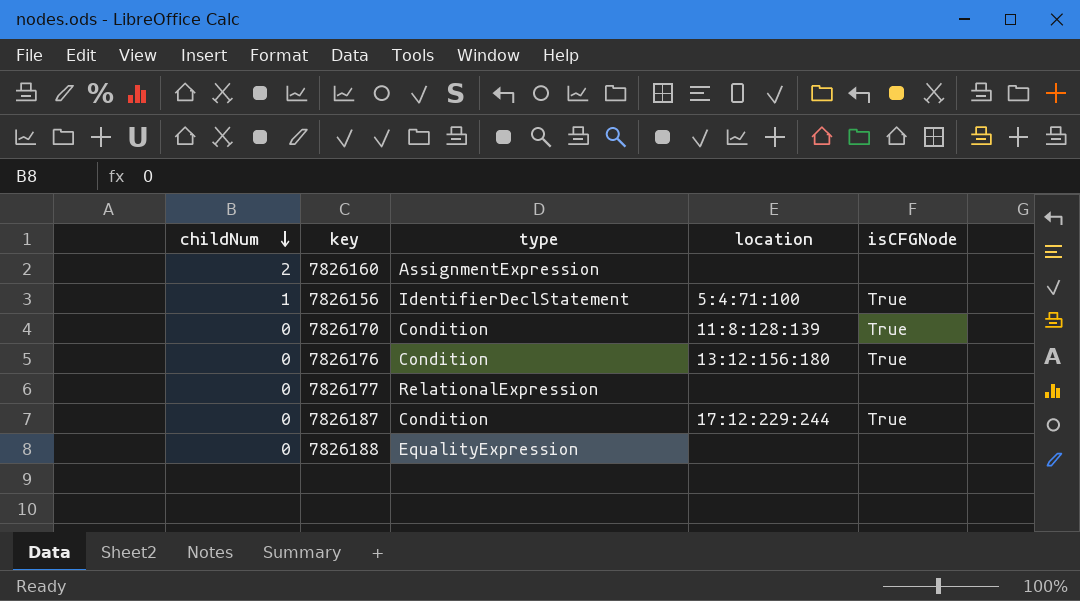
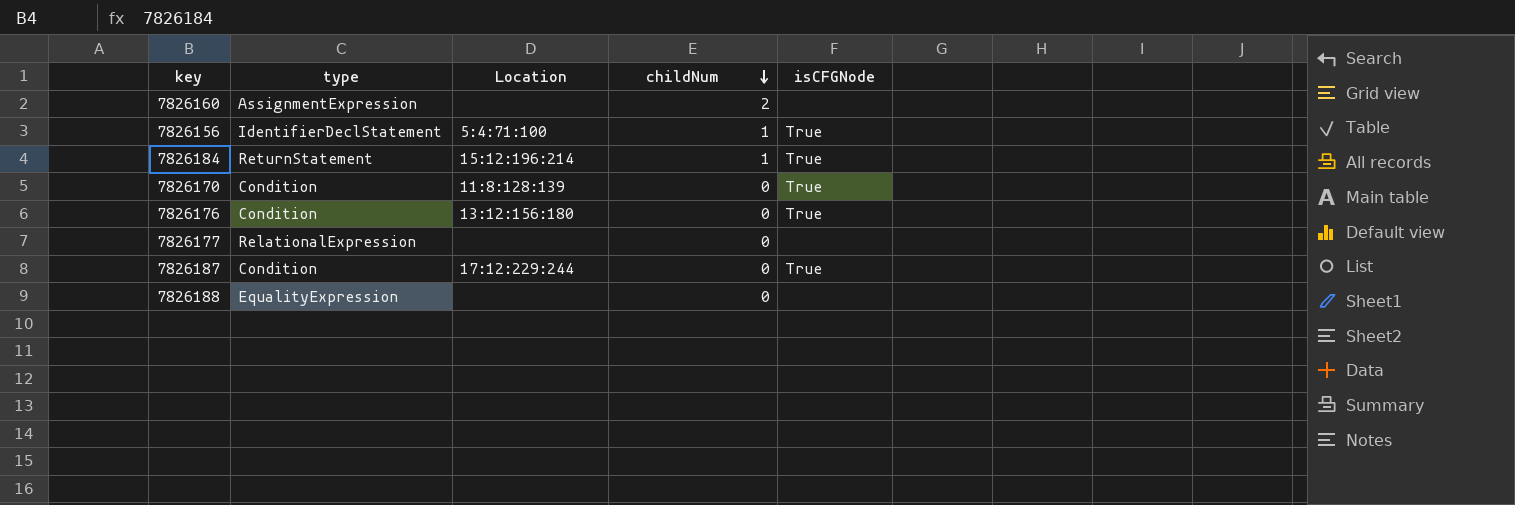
column name: location -> Location
column childNum | position: 1 -> 4
row 7826184: none -> ReturnStatement | 15:12:196:214 | 1 | True

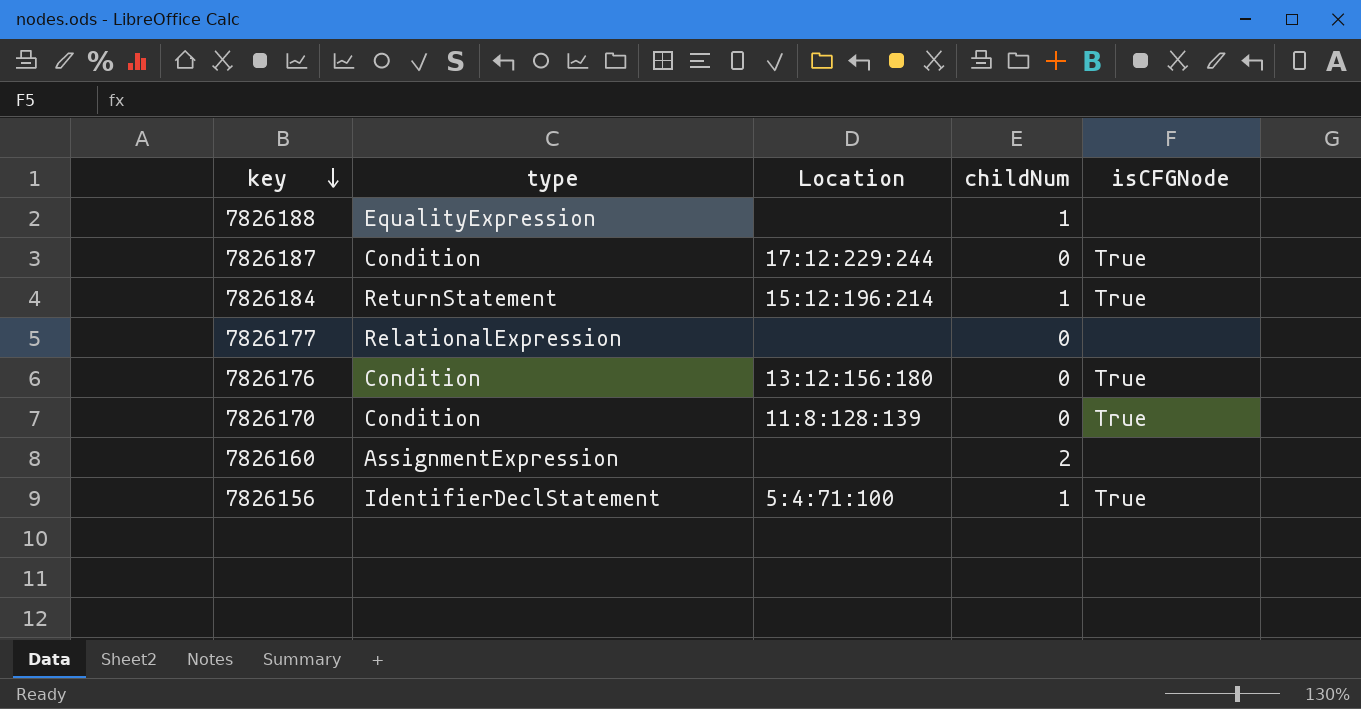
row order: childNum descending -> key descending
7826188 | childNum: 0 -> 1

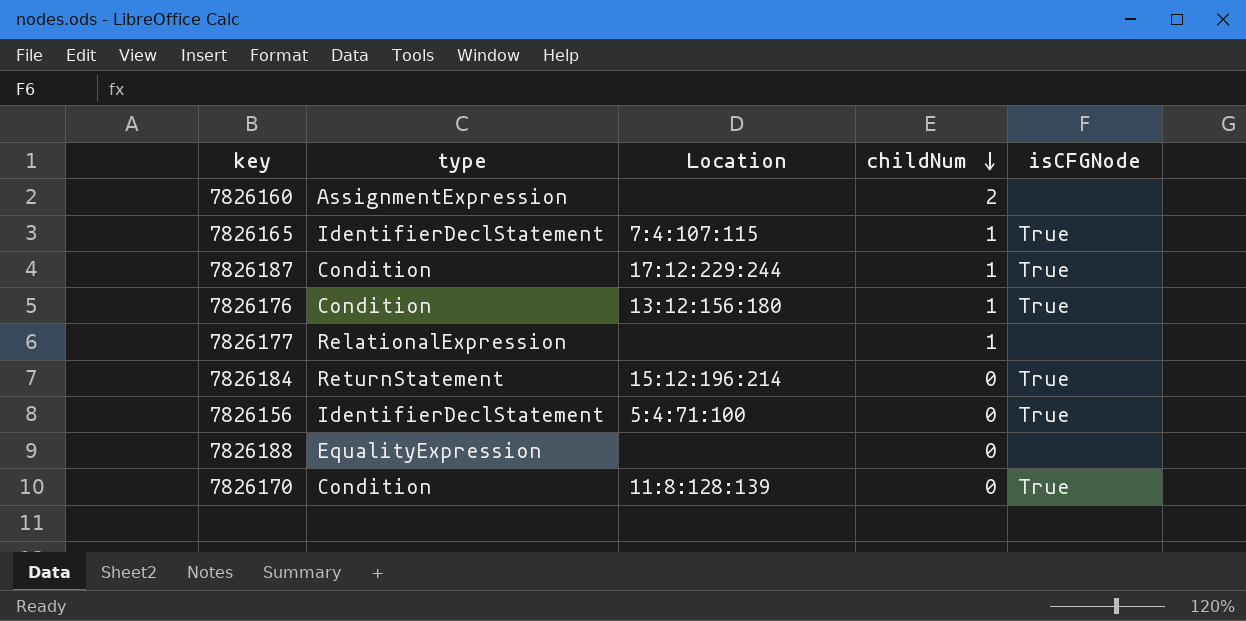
row order: key descending -> childNum descending
row 7826165: none -> IdentifierDeclStatement | 7:4:107:115 | 1 | True
7826187 | childNum: 0 -> 1
7826176 | childNum: 0 -> 1
7826177 | childNum: 0 -> 1
7826184 | childNum: 1 -> 0
7826156 | childNum: 1 -> 0
7826188 | childNum: 1 -> 0

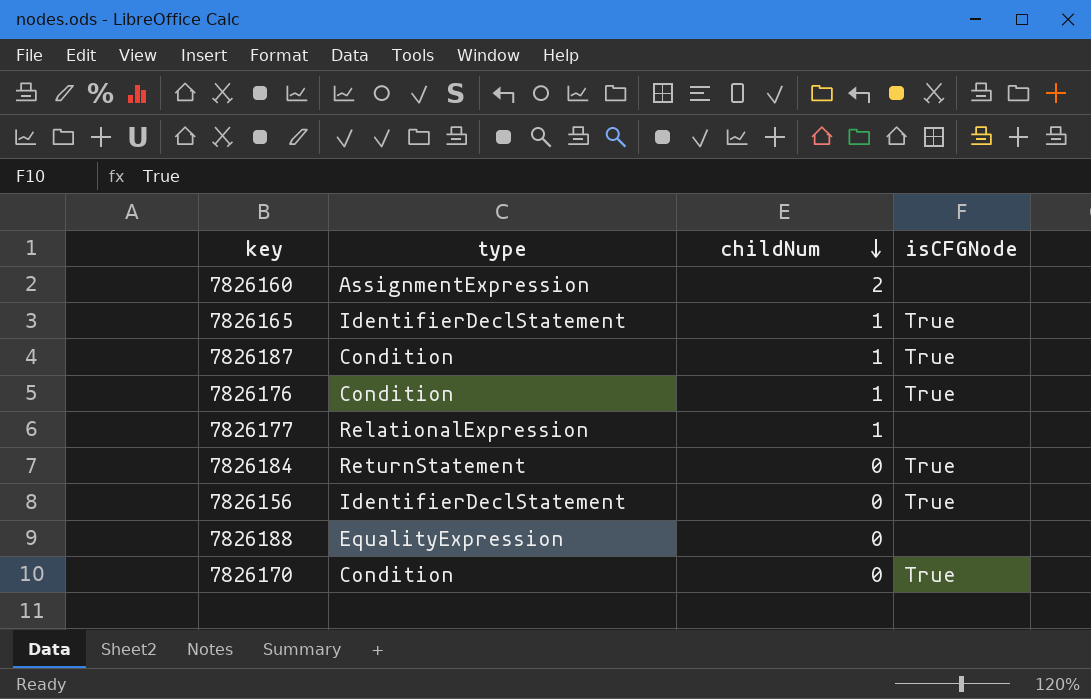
column Location | position: 3 -> none

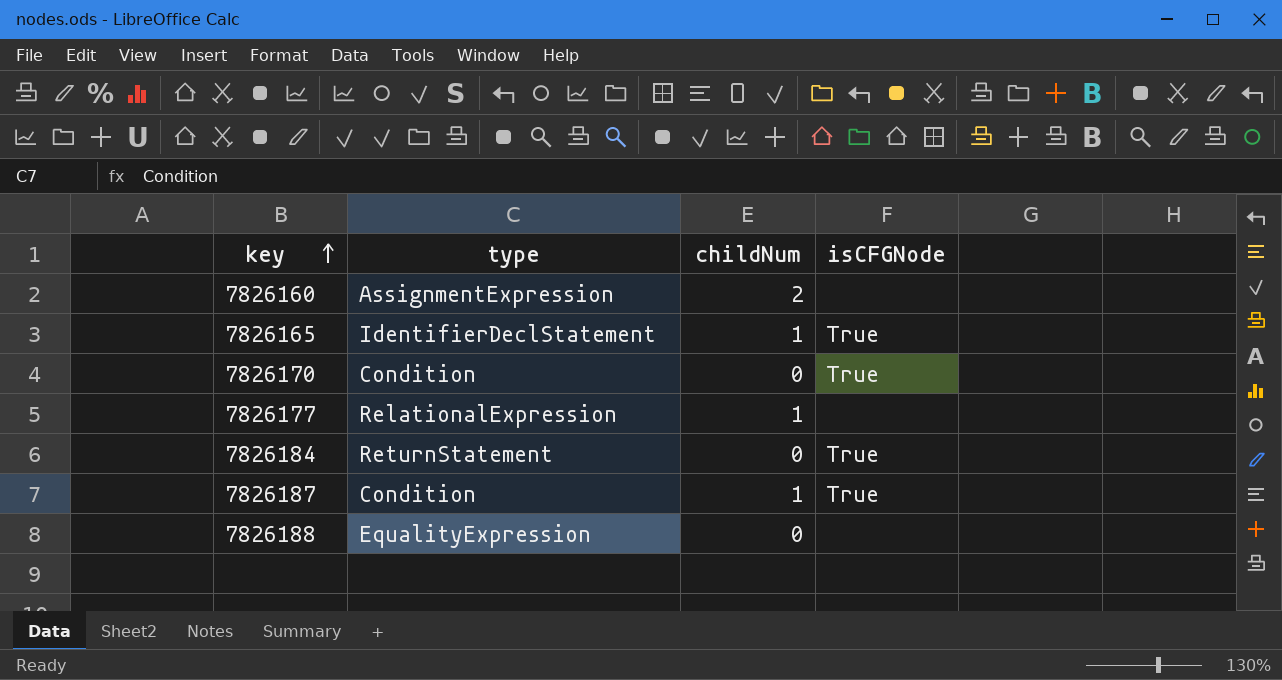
row order: childNum descending -> key ascending
row 7826176: Condition | 1 | True -> none
row 7826156: IdentifierDeclStatement | 0 | True -> none

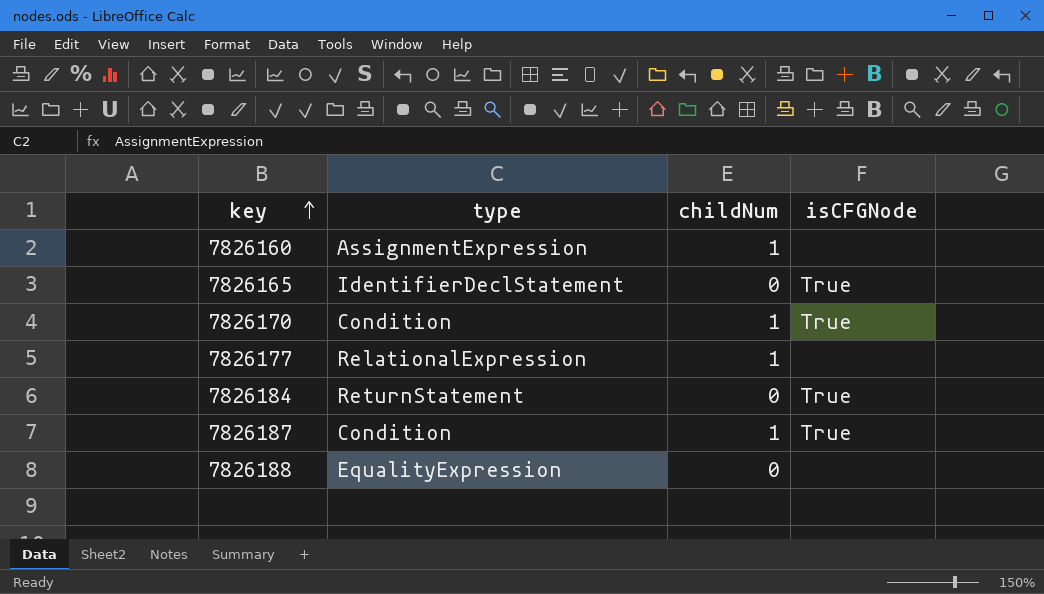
7826160 | childNum: 2 -> 1
7826165 | childNum: 1 -> 0
7826170 | childNum: 0 -> 1

